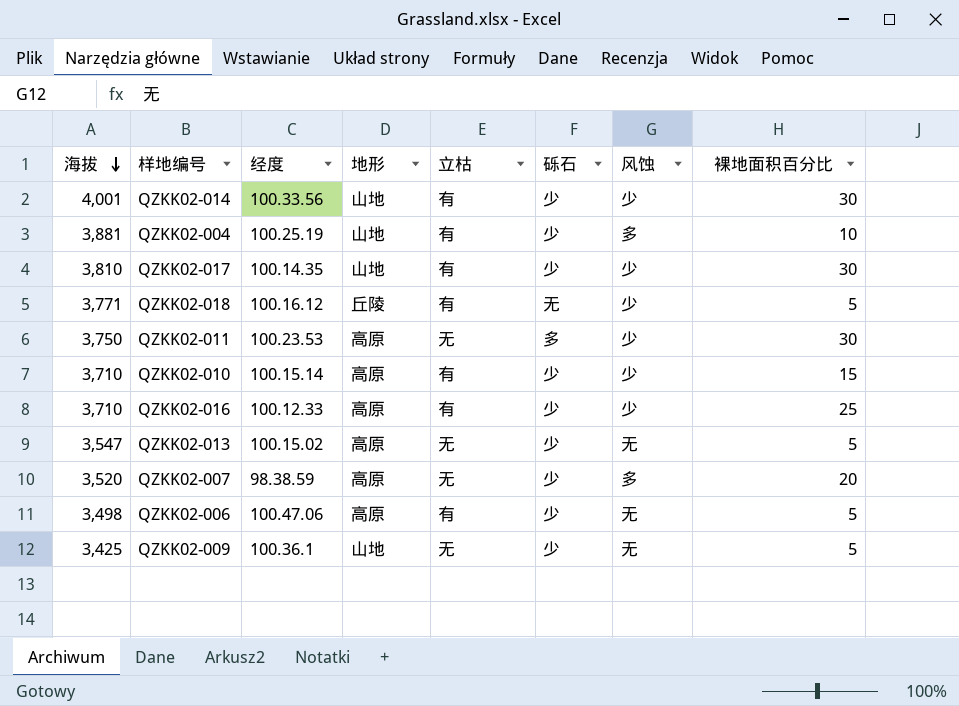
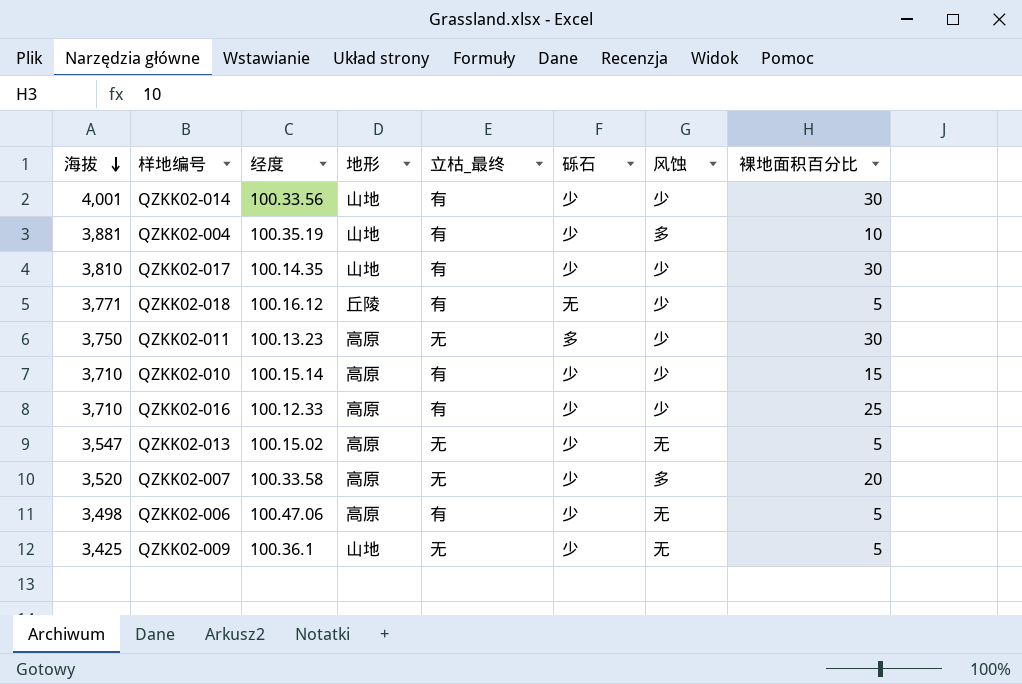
column name: 立枯 -> 立枯_最终
QZKK02-004 | 经度: 100.25.19 -> 100.35.19
QZKK02-011 | 经度: 100.23.53 -> 100.13.23
QZKK02-007 | 经度: 98.38.59 -> 100.33.58

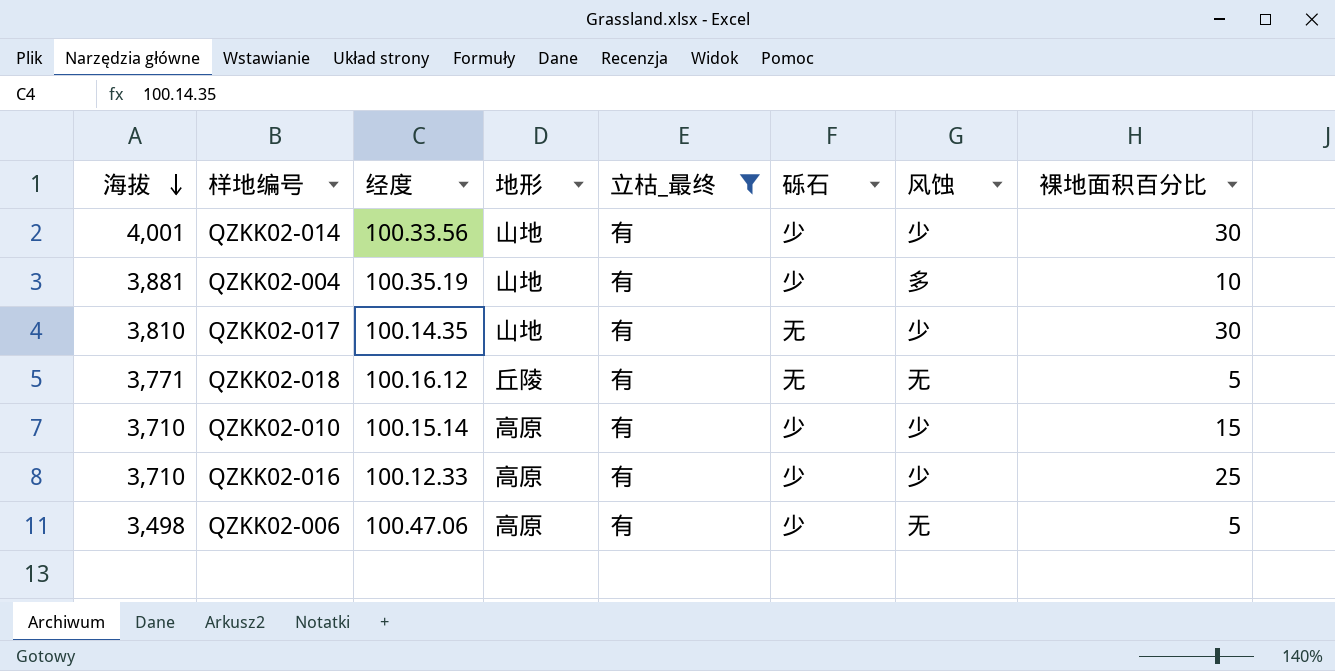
filter: none -> 立枯_最终 = 有
QZKK02-017 | 砾石: 少 -> 无
QZKK02-018 | 风蚀: 少 -> 无

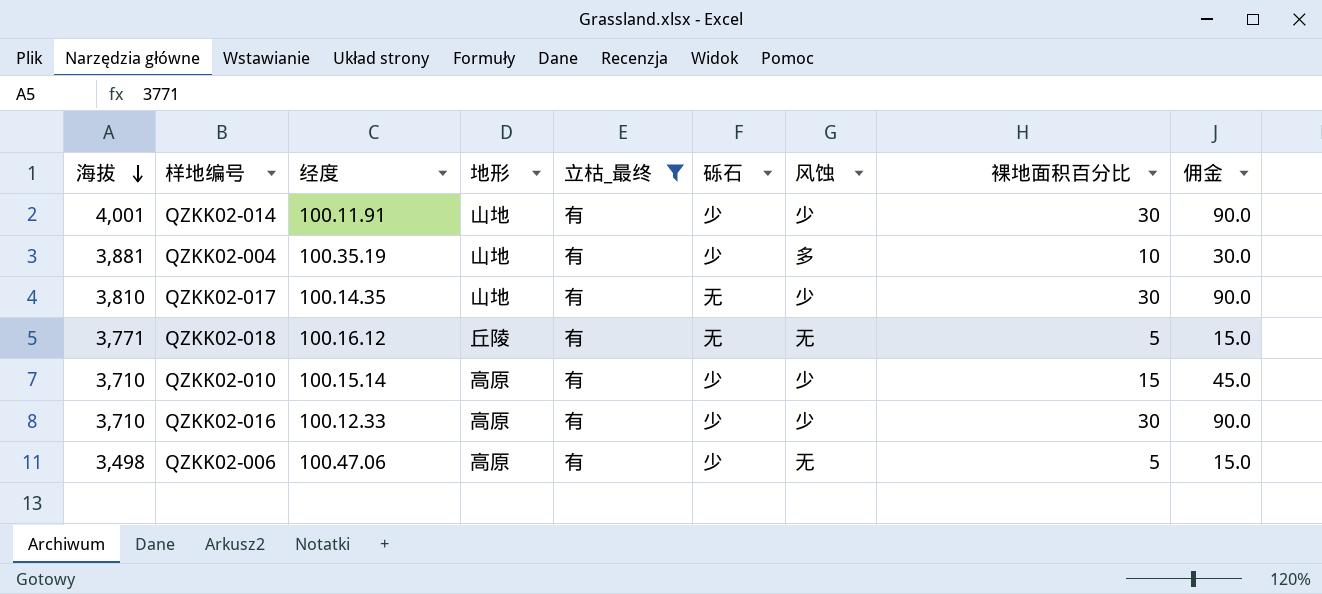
column 佣金 | formula: none -> [裸地面积百分比] * 3
QZKK02-014 | 经度: 100.33.56 -> 100.11.91
QZKK02-016 | 裸地面积百分比: 25 -> 30

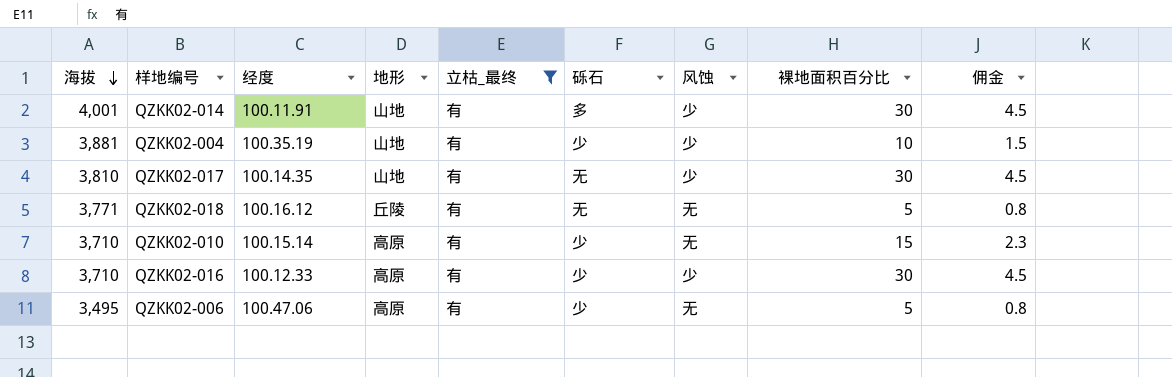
column 佣金 | formula: [裸地面积百分比] * 3 -> [裸地面积百分比] * 0.15
QZKK02-014 | 砾石: 少 -> 多
QZKK02-004 | 风蚀: 多 -> 少
QZKK02-010 | 风蚀: 少 -> 无
QZKK02-006 | 海拔: 3,498 -> 3,495

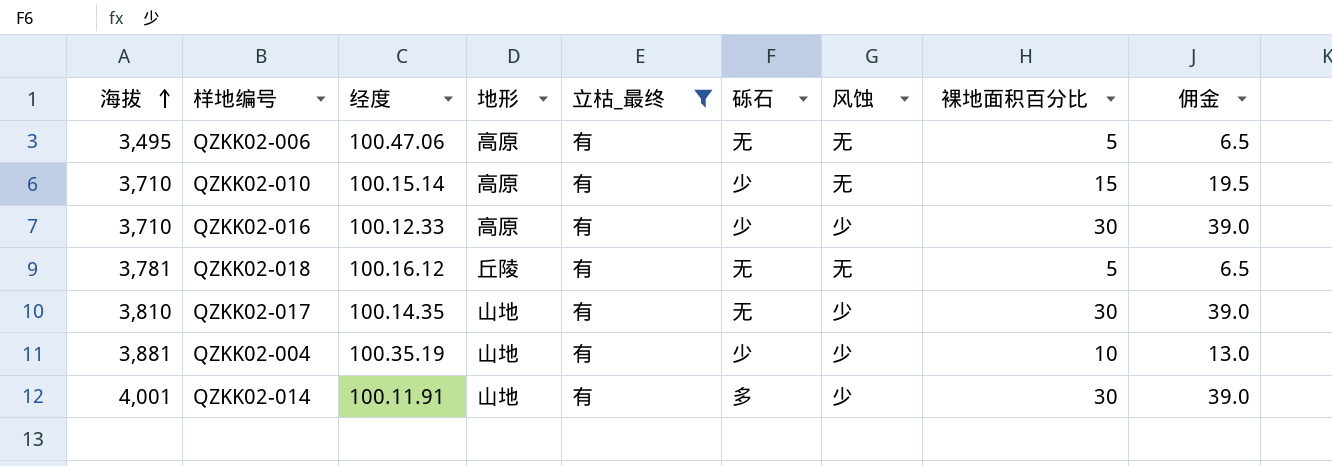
row order: 海拔 descending -> 海拔 ascending
column 佣金 | formula: [裸地面积百分比] * 0.15 -> [裸地面积百分比] * 1.3
QZKK02-006 | 砾石: 少 -> 无
QZKK02-018 | 海拔: 3,771 -> 3,781

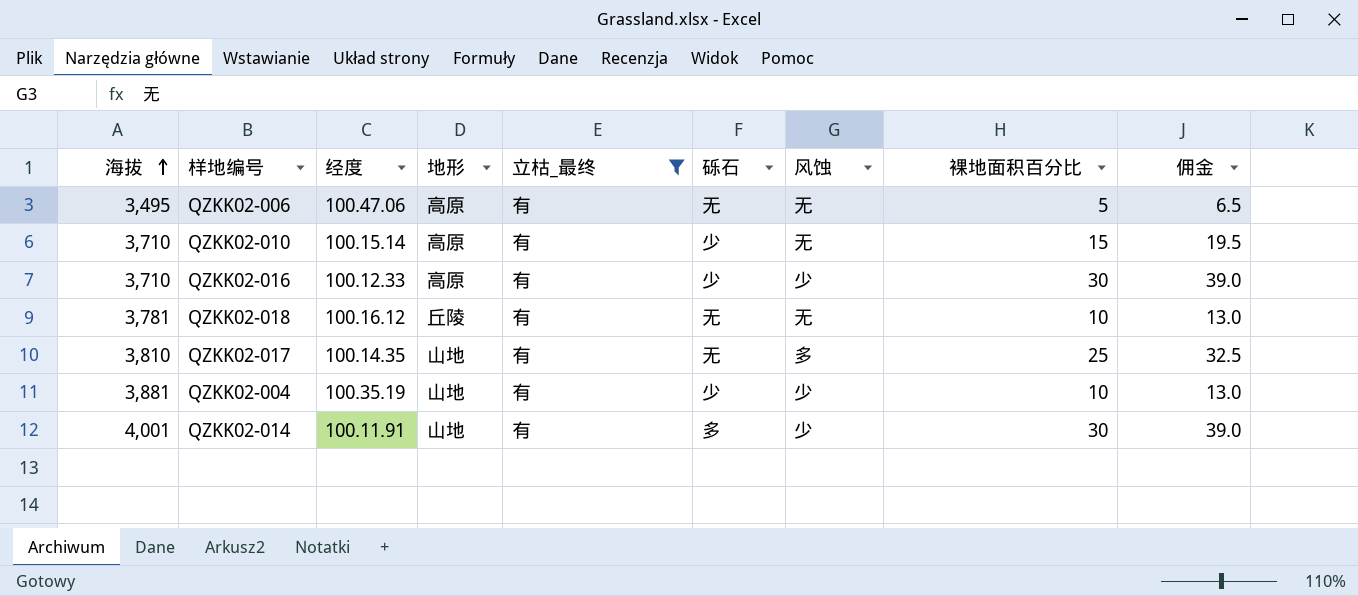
QZKK02-018 | 裸地面积百分比: 5 -> 10
QZKK02-018 | 佣金: 6.5 -> 13.0
QZKK02-017 | 风蚀: 少 -> 多
QZKK02-017 | 裸地面积百分比: 30 -> 25
QZKK02-017 | 佣金: 39.0 -> 32.5

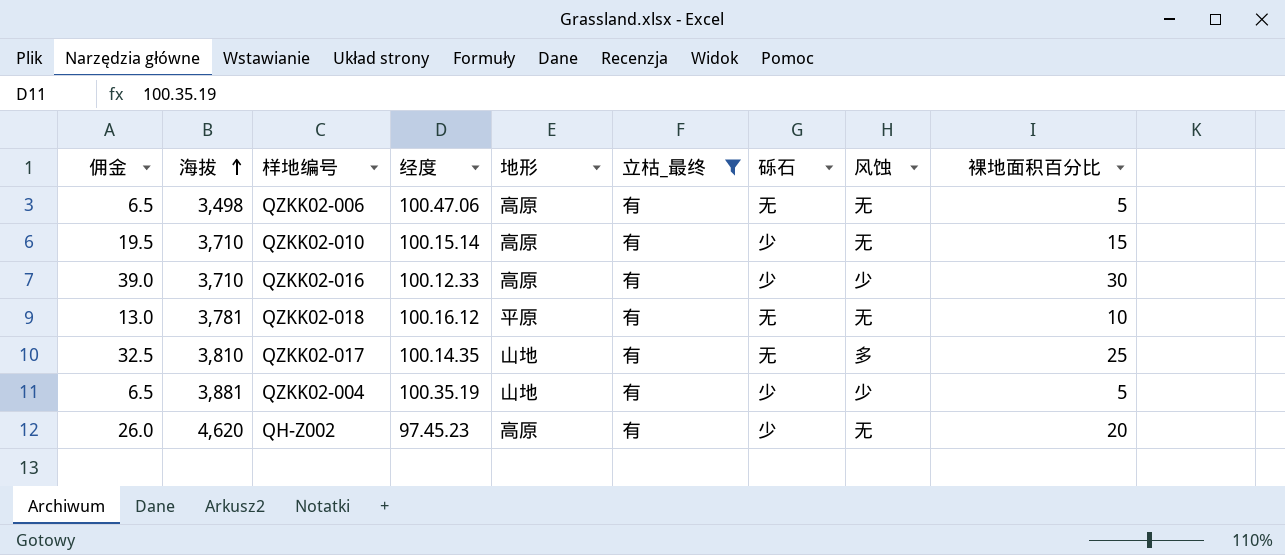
column 佣金 | position: 9 -> 1
row QZKK02-014: 4,001 | 100.11.91 | 山地 | 有 | 多 | 少 | 30 | 39.0 -> none
QZKK02-006 | 海拔: 3,495 -> 3,498
QZKK02-018 | 地形: 丘陵 -> 平原
QZKK02-004 | 佣金: 13.0 -> 6.5
QZKK02-004 | 裸地面积百分比: 10 -> 5
row QH-Z002: none -> 26.0 | 4,620 | 97.45.23 | 高原 | 有 | 少 | 无 | 20

